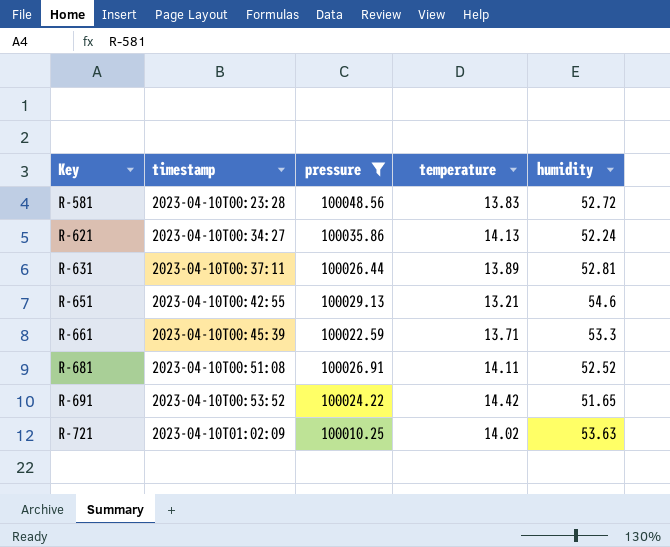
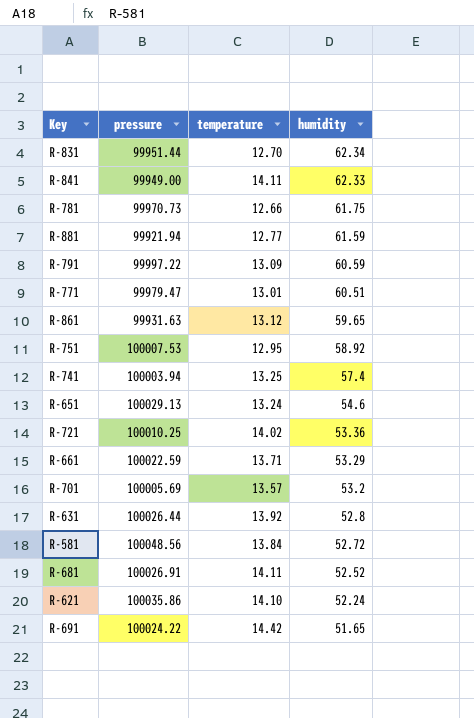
filter: pressure >= 100010.25 -> none
row order: Key ascending -> humidity descending
column timestamp | position: 2 -> none
R-651 | temperature: 13.21 -> 13.24
R-721 | humidity: 53.63 -> 53.36
R-661 | humidity: 53.3 -> 53.29
R-631 | temperature: 13.89 -> 13.92
R-631 | humidity: 52.81 -> 52.8
R-581 | temperature: 13.83 -> 13.84
R-621 | temperature: 14.13 -> 14.10

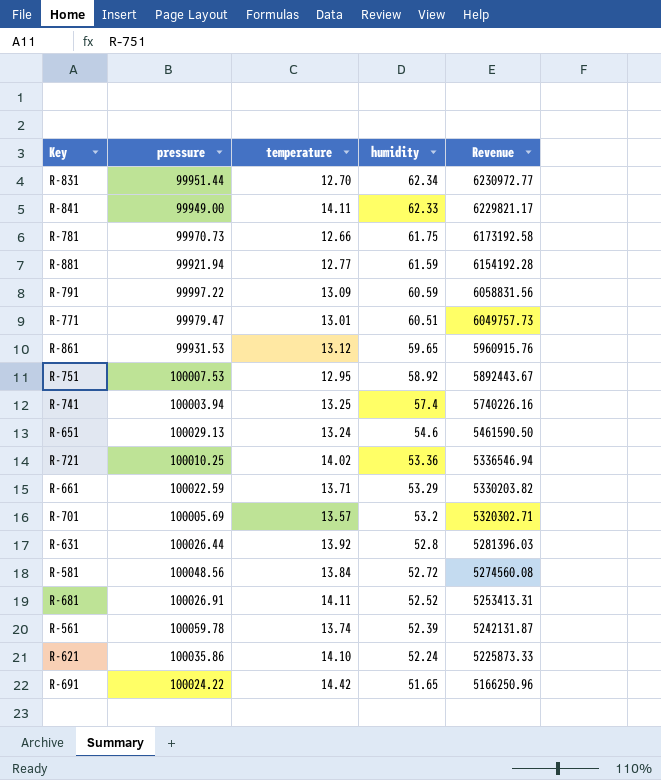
column Revenue | formula: none -> [pressure] * [humidity]
R-861 | pressure: 99931.63 -> 99931.53
row R-561: none -> 100059.78 | 13.74 | 52.39 | 5242131.87

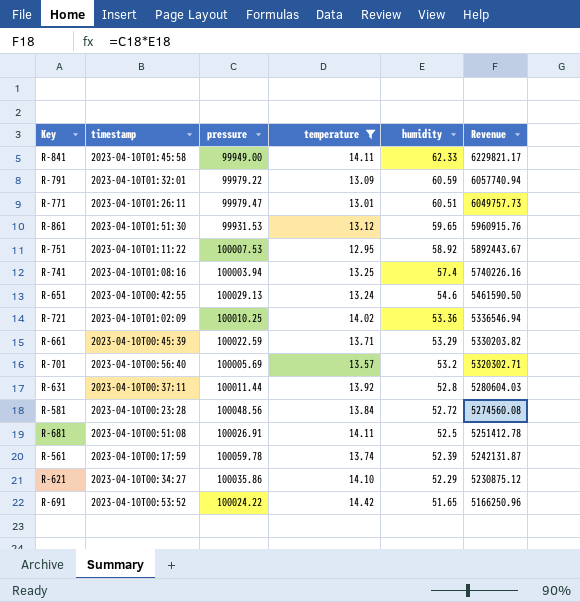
filter: none -> temperature >= 12.95
column timestamp | position: none -> 2
R-791 | pressure: 99997.22 -> 99979.22
R-791 | Revenue: 6058831.56 -> 6057740.94
R-631 | pressure: 100026.44 -> 100011.44
R-631 | Revenue: 5281396.03 -> 5280604.03
R-681 | humidity: 52.52 -> 52.5
R-681 | Revenue: 5253413.31 -> 5251412.78
R-621 | humidity: 52.24 -> 52.29
R-621 | Revenue: 5225873.33 -> 5230875.12

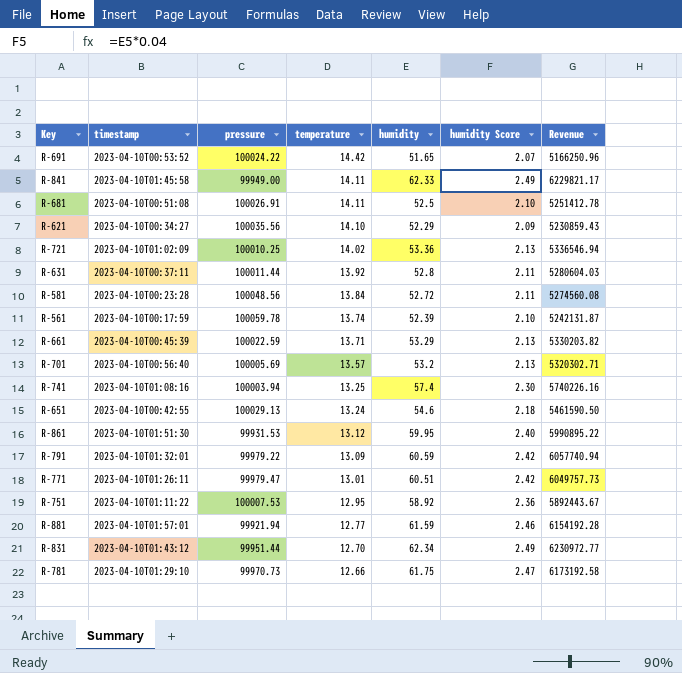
filter: temperature >= 12.95 -> none
row order: humidity descending -> temperature descending
column humidity Score | formula: none -> [humidity] * 0.04
R-621 | pressure: 100035.86 -> 100035.56
R-621 | Revenue: 5230875.12 -> 5230859.43
R-861 | humidity: 59.65 -> 59.95
R-861 | Revenue: 5960915.76 -> 5990895.22

